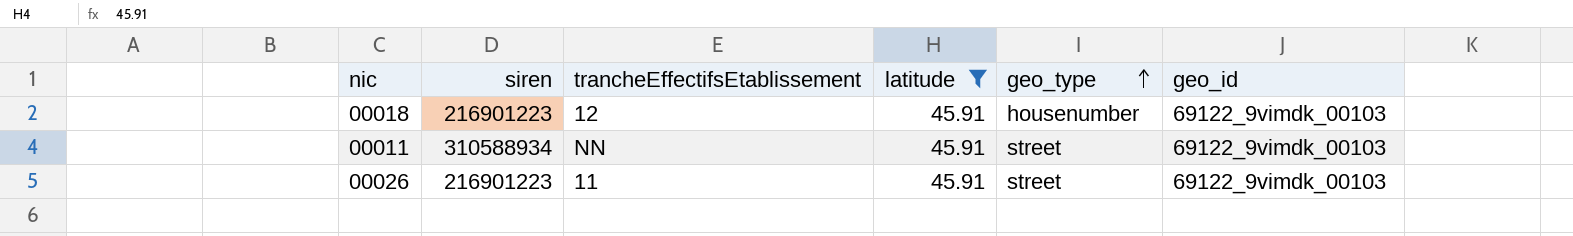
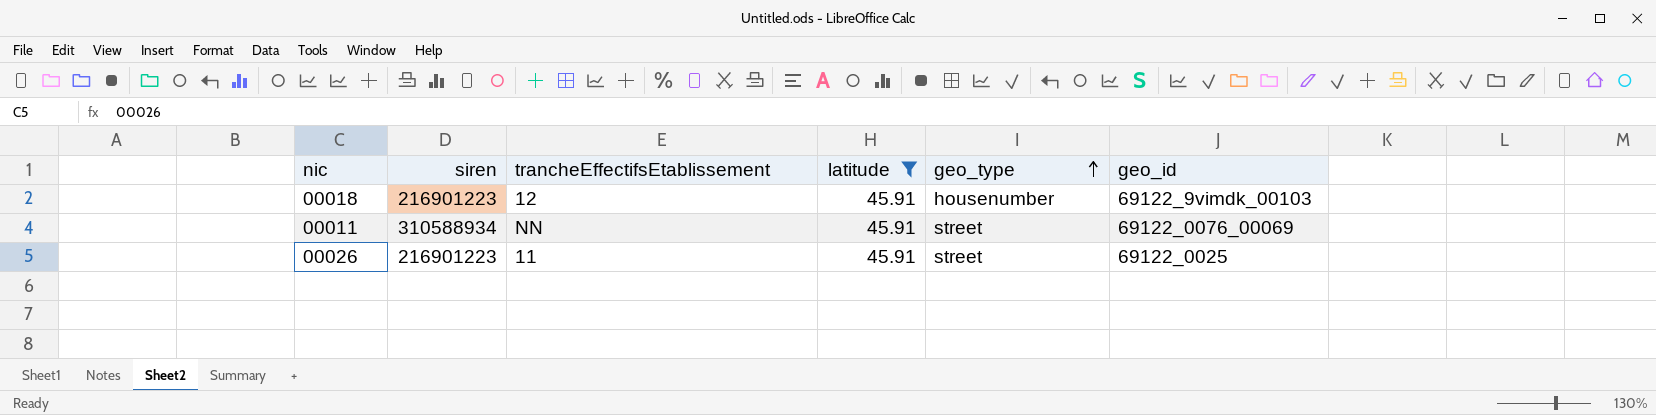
00011 | geo_id: 69122_9vimdk_00103 -> 69122_0076_00069
00026 | geo_id: 69122_9vimdk_00103 -> 69122_0025

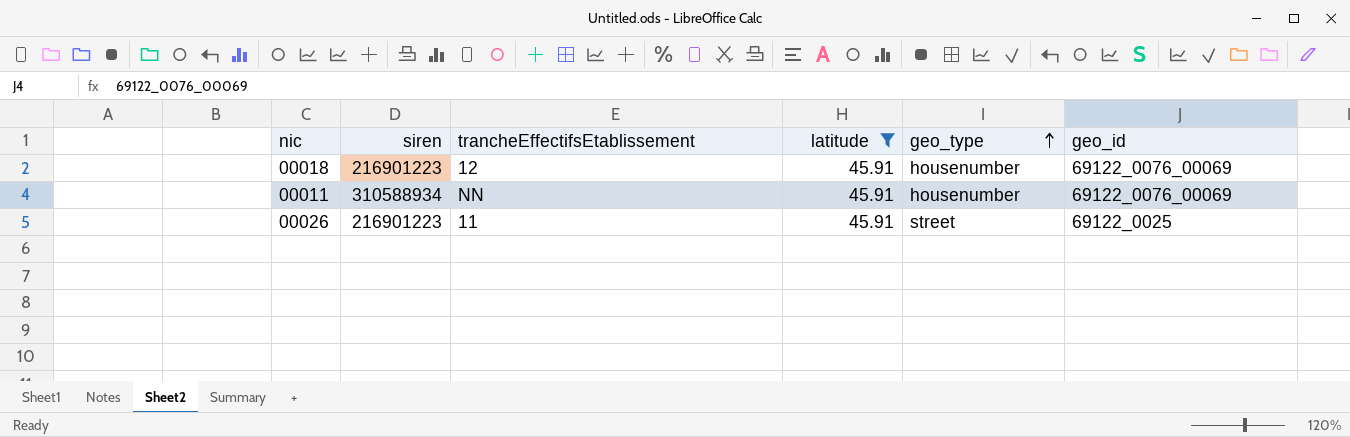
00018 | geo_id: 69122_9vimdk_00103 -> 69122_0076_00069
00011 | geo_type: street -> housenumber

